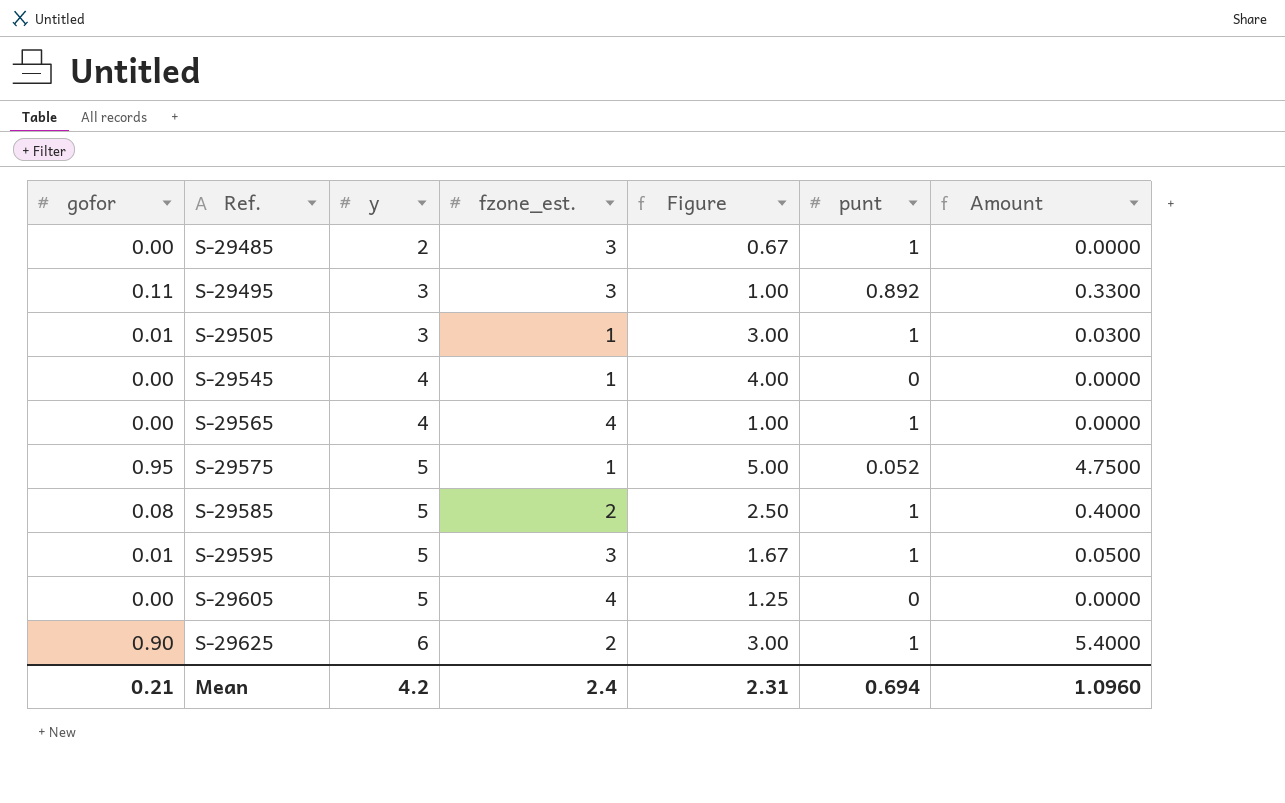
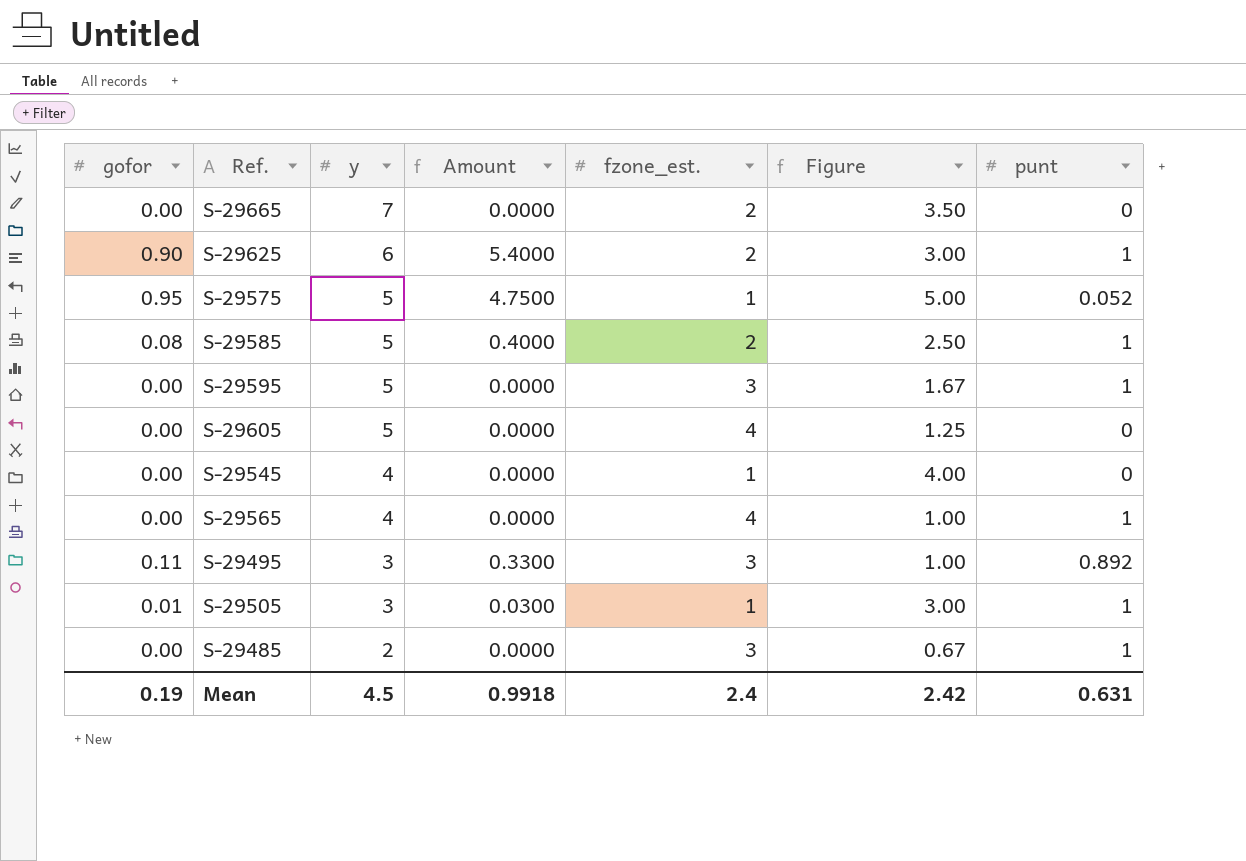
row order: Ref. ascending -> y descending
column Amount | position: 7 -> 4
row S-29665: none -> 0.00 | 7 | 0.0000 | 2 | 3.50 | 0
S-29595 | gofor: 0.01 -> 0.00
S-29595 | Amount: 0.0500 -> 0.0000
Mean | gofor: 0.21 -> 0.19
Mean | y: 4.2 -> 4.5
Mean | Amount: 1.0960 -> 0.9918
Mean | Figure: 2.31 -> 2.42
Mean | punt: 0.694 -> 0.631

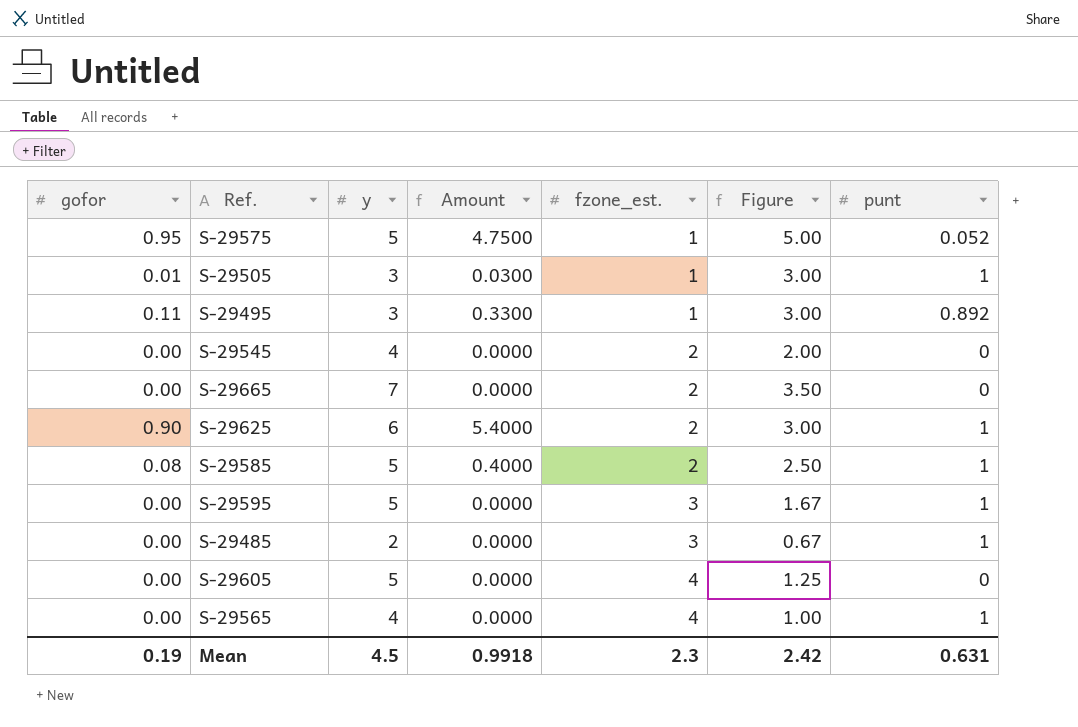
row order: y descending -> fzone_est. ascending
S-29495 | fzone_est.: 3 -> 1
S-29495 | Figure: 1.00 -> 3.00
S-29545 | fzone_est.: 1 -> 2
S-29545 | Figure: 4.00 -> 2.00
Mean | fzone_est.: 2.4 -> 2.3

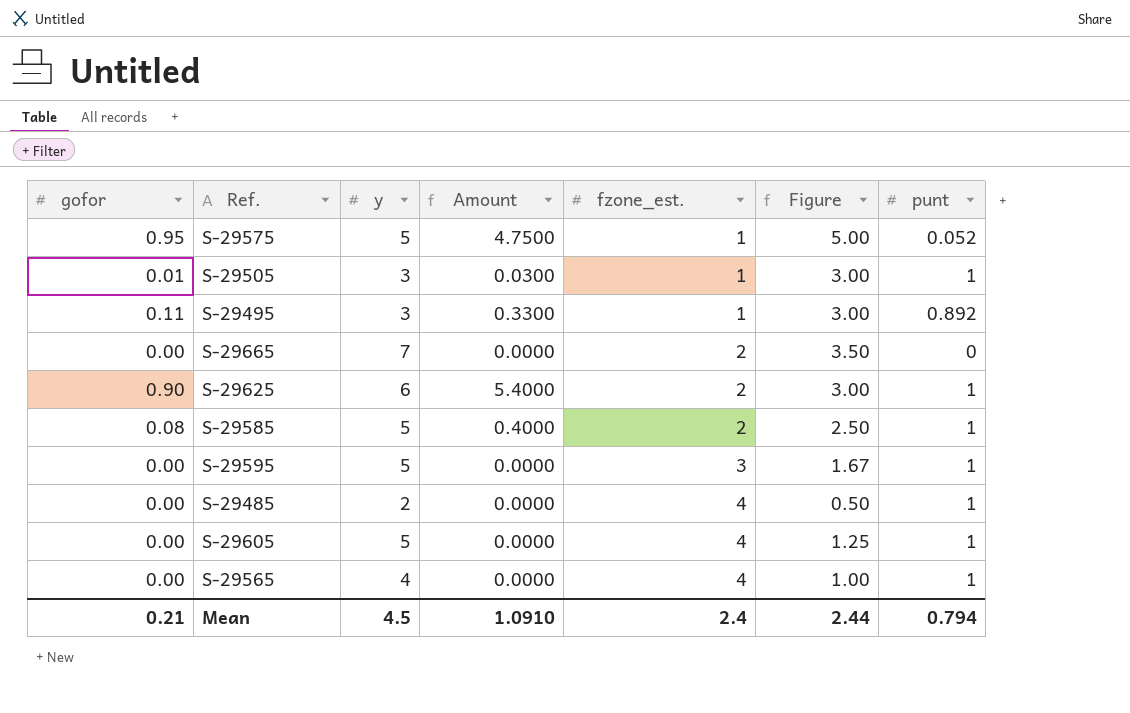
row S-29545: 0.00 | 4 | 0.0000 | 2 | 2.00 | 0 -> none
S-29485 | fzone_est.: 3 -> 4
S-29485 | Figure: 0.67 -> 0.50
S-29605 | punt: 0 -> 1
Mean | gofor: 0.19 -> 0.21
Mean | Amount: 0.9918 -> 1.0910
Mean | fzone_est.: 2.3 -> 2.4
Mean | Figure: 2.42 -> 2.44
Mean | punt: 0.631 -> 0.794

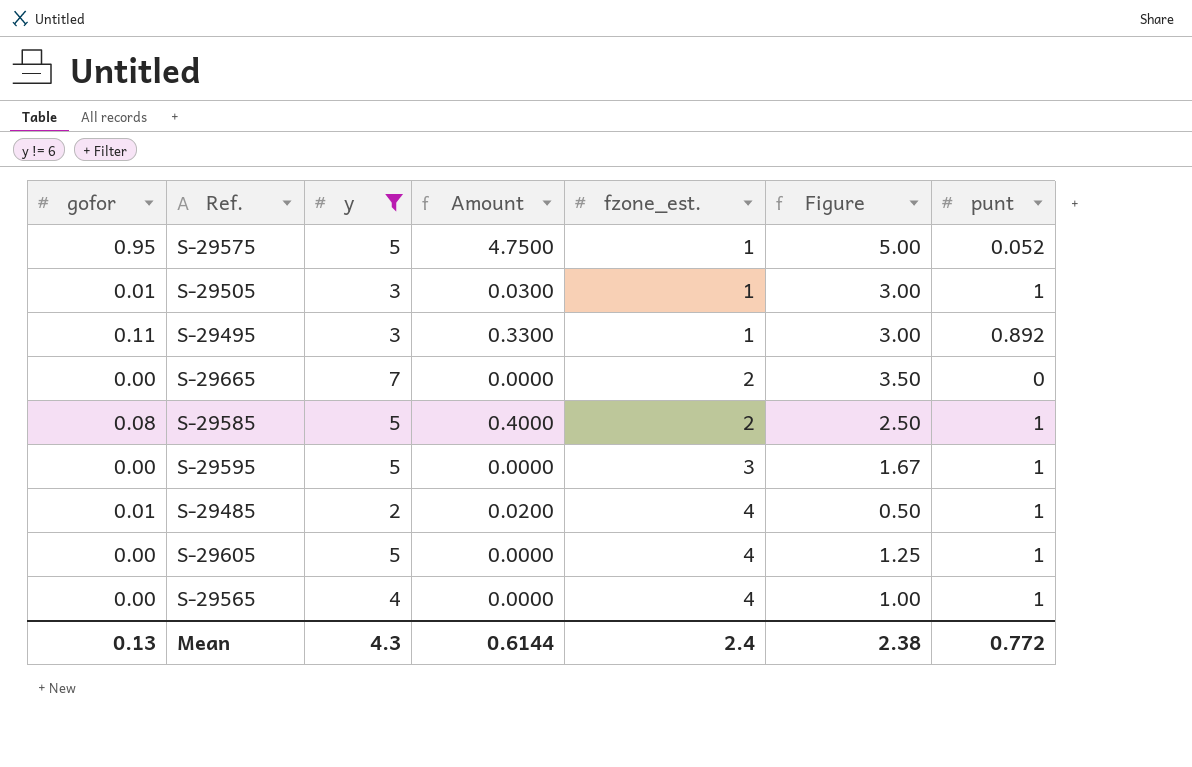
filter: none -> y != 6
S-29485 | gofor: 0.00 -> 0.01
S-29485 | Amount: 0.0000 -> 0.0200
Mean | gofor: 0.21 -> 0.13
Mean | y: 4.5 -> 4.3
Mean | Amount: 1.0910 -> 0.6144
Mean | Figure: 2.44 -> 2.38
Mean | punt: 0.794 -> 0.772

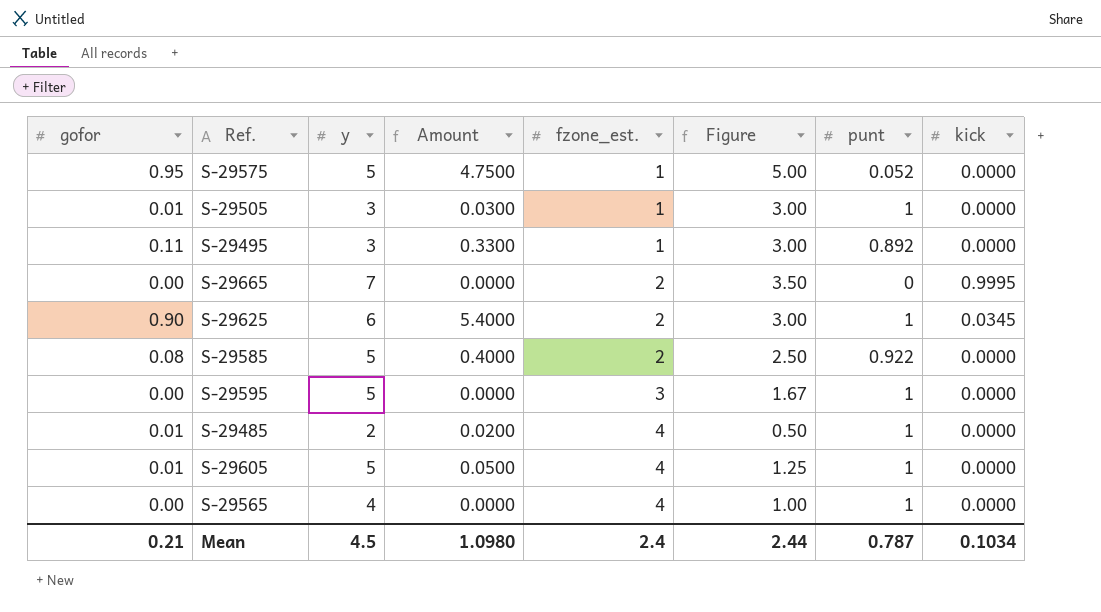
filter: y != 6 -> none
column kick | position: none -> 8
S-29585 | punt: 1 -> 0.922
S-29605 | gofor: 0.00 -> 0.01
S-29605 | Amount: 0.0000 -> 0.0500
Mean | gofor: 0.13 -> 0.21
Mean | y: 4.3 -> 4.5
Mean | Amount: 0.6144 -> 1.0980
Mean | Figure: 2.38 -> 2.44
Mean | punt: 0.772 -> 0.787

